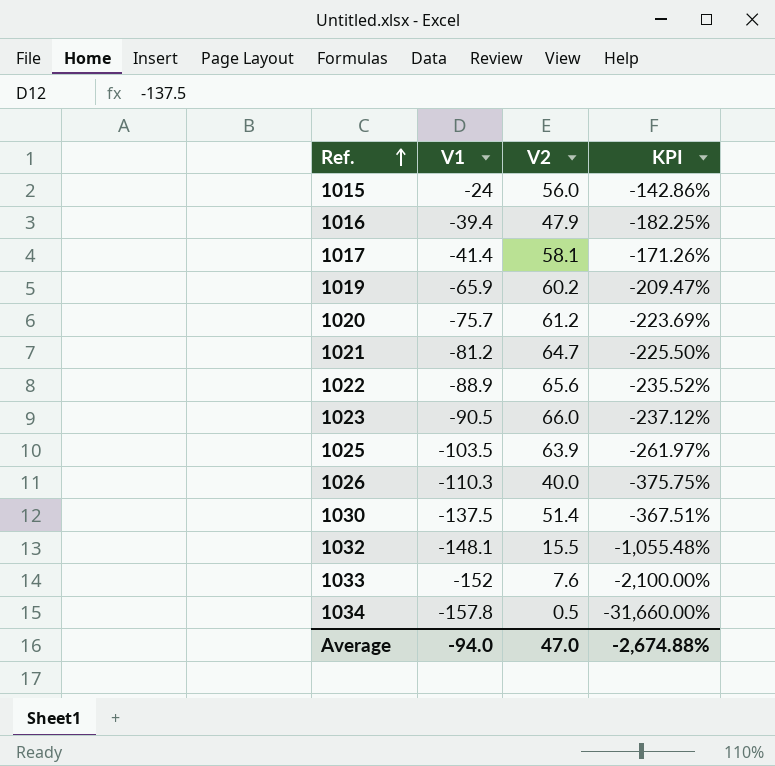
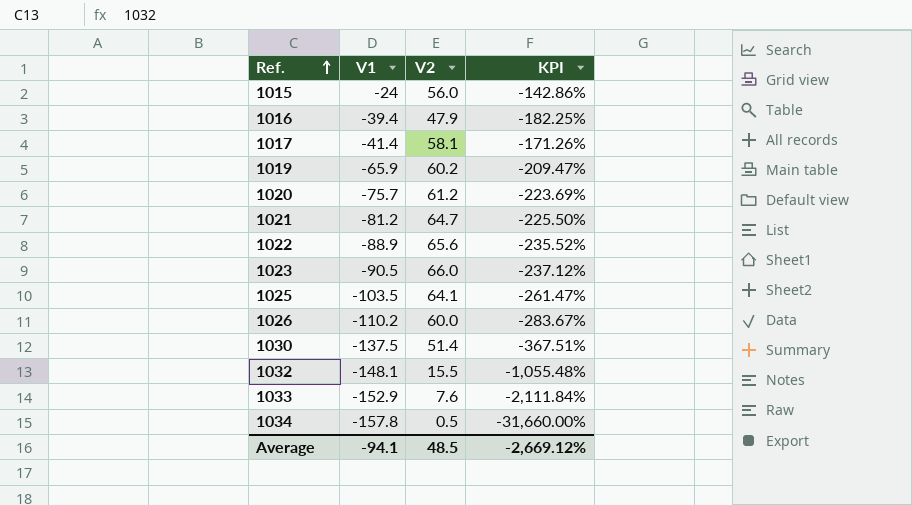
1025 | V2: 63.9 -> 64.1
1025 | KPI: -261.97% -> -261.47%
1026 | V1: -110.3 -> -110.2
1026 | V2: 40.0 -> 60.0
1026 | KPI: -375.75% -> -283.67%
1033 | V1: -152 -> -152.9
1033 | KPI: -2,100.00% -> -2,111.84%
Average | V1: -94.0 -> -94.1
Average | V2: 47.0 -> 48.5
Average | KPI: -2,674.88% -> -2,669.12%

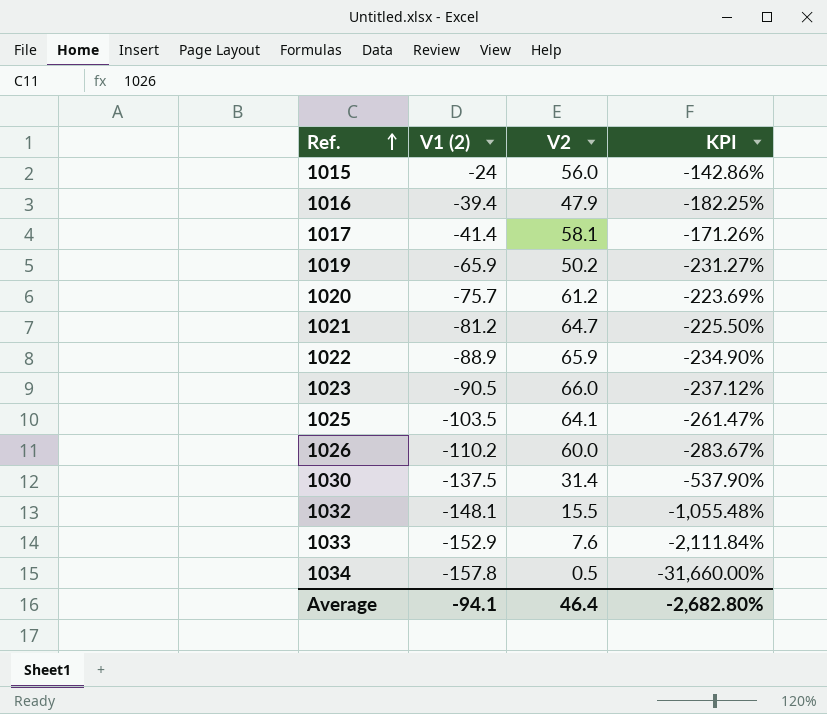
column name: V1 -> V1 (2)
1019 | V2: 60.2 -> 50.2
1019 | KPI: -209.47% -> -231.27%
1022 | V2: 65.6 -> 65.9
1022 | KPI: -235.52% -> -234.90%
1030 | V2: 51.4 -> 31.4
1030 | KPI: -367.51% -> -537.90%
Average | V2: 48.5 -> 46.4
Average | KPI: -2,669.12% -> -2,682.80%

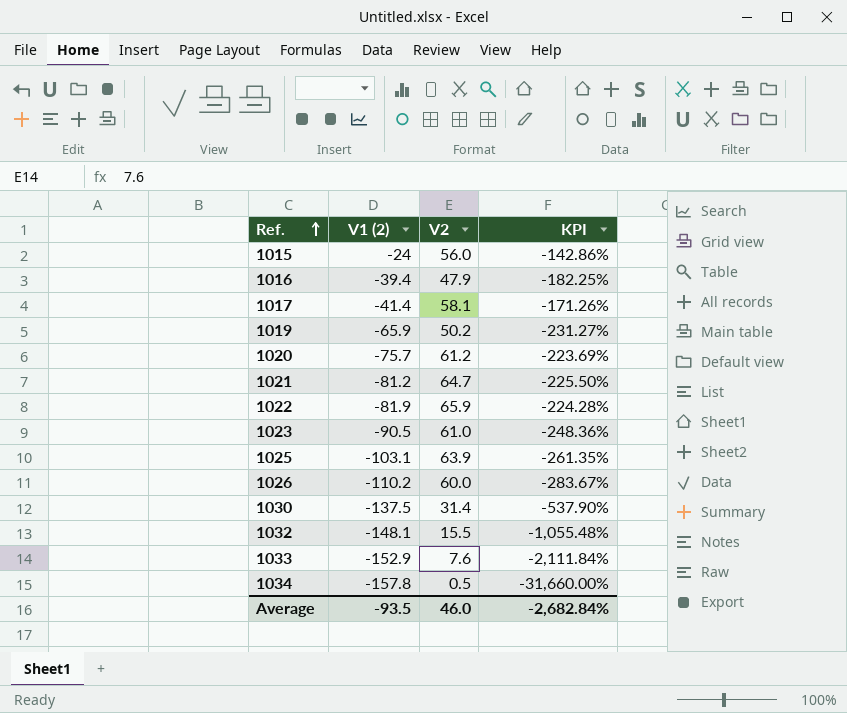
1022 | V1 (2): -88.9 -> -81.9
1022 | KPI: -234.90% -> -224.28%
1023 | V2: 66.0 -> 61.0
1023 | KPI: -237.12% -> -248.36%
1025 | V1 (2): -103.5 -> -103.1
1025 | V2: 64.1 -> 63.9
1025 | KPI: -261.47% -> -261.35%
Average | V1 (2): -94.1 -> -93.5
Average | V2: 46.4 -> 46.0
Average | KPI: -2,682.80% -> -2,682.84%

